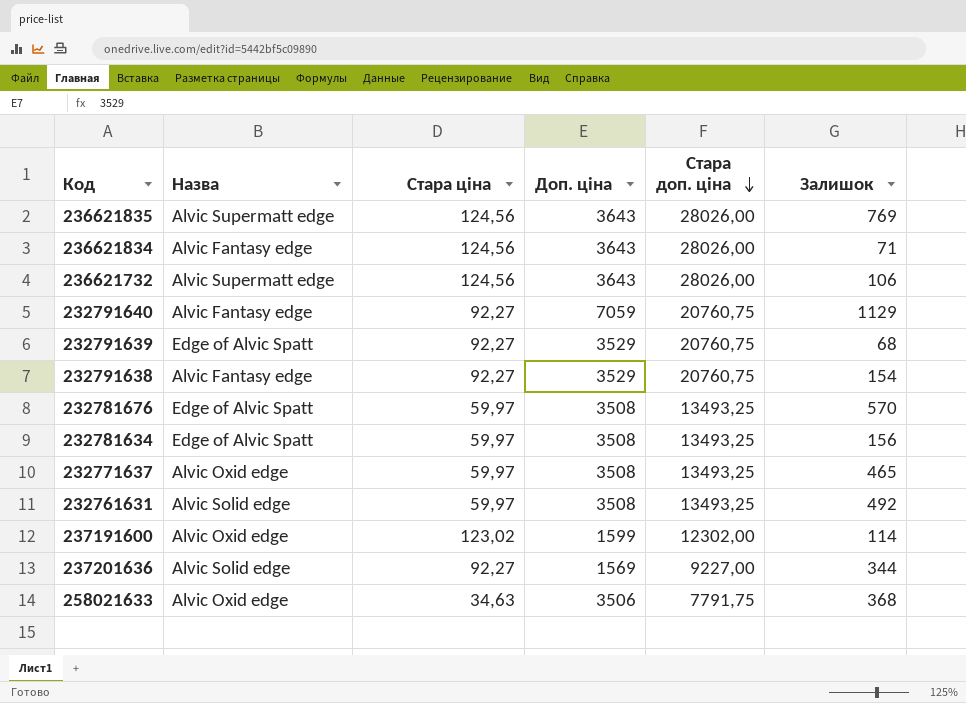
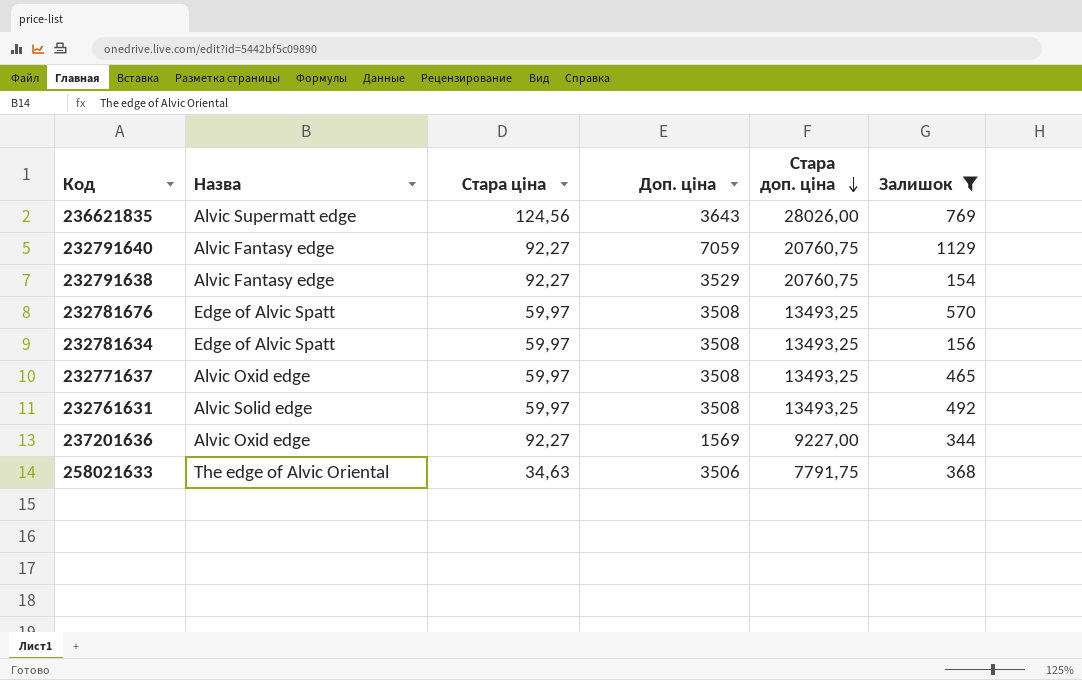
filter: none -> Залишок >= 154
237201636 | Назва: Alvic Solid edge -> Alvic Oxid edge
258021633 | Назва: Alvic Oxid edge -> The edge of Alvic Oriental

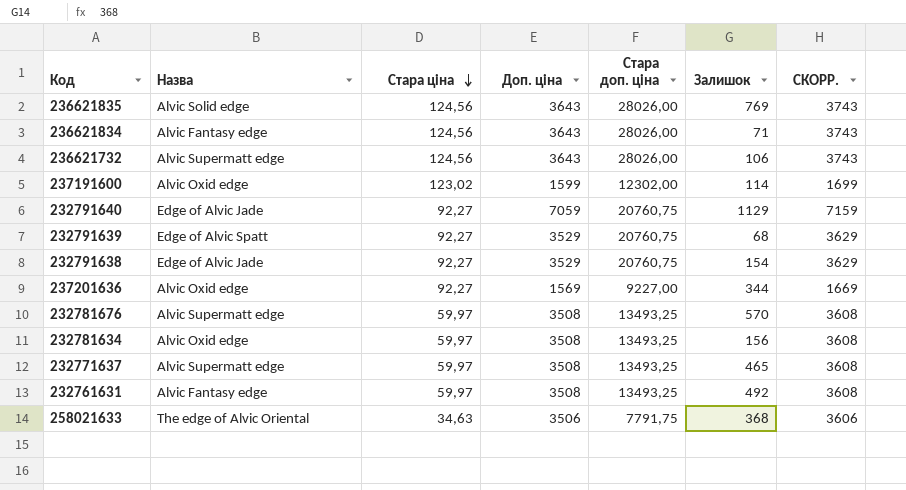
filter: Залишок >= 154 -> none
row order: Стара доп. ціна descending -> Стара ціна descending
column СКОРР. | formula: none -> [Доп. ціна] + 100
236621835 | Назва: Alvic Supermatt edge -> Alvic Solid edge
232791640 | Назва: Alvic Fantasy edge -> Edge of Alvic Jade
232791638 | Назва: Alvic Fantasy edge -> Edge of Alvic Jade
232781676 | Назва: Edge of Alvic Spatt -> Alvic Supermatt edge
232781634 | Назва: Edge of Alvic Spatt -> Alvic Oxid edge
232771637 | Назва: Alvic Oxid edge -> Alvic Supermatt edge
232761631 | Назва: Alvic Solid edge -> Alvic Fantasy edge

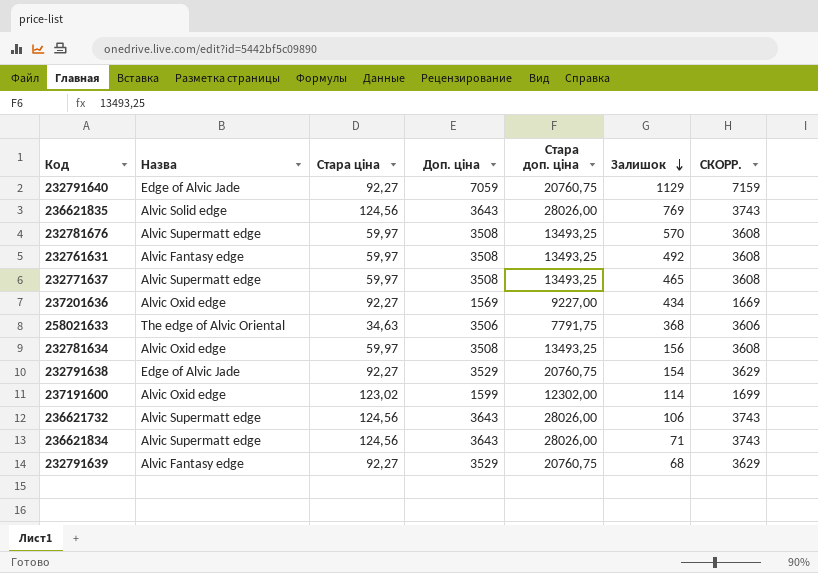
row order: Стара ціна descending -> Залишок descending
237201636 | Залишок: 344 -> 434
236621834 | Назва: Alvic Fantasy edge -> Alvic Supermatt edge
232791639 | Назва: Edge of Alvic Spatt -> Alvic Fantasy edge

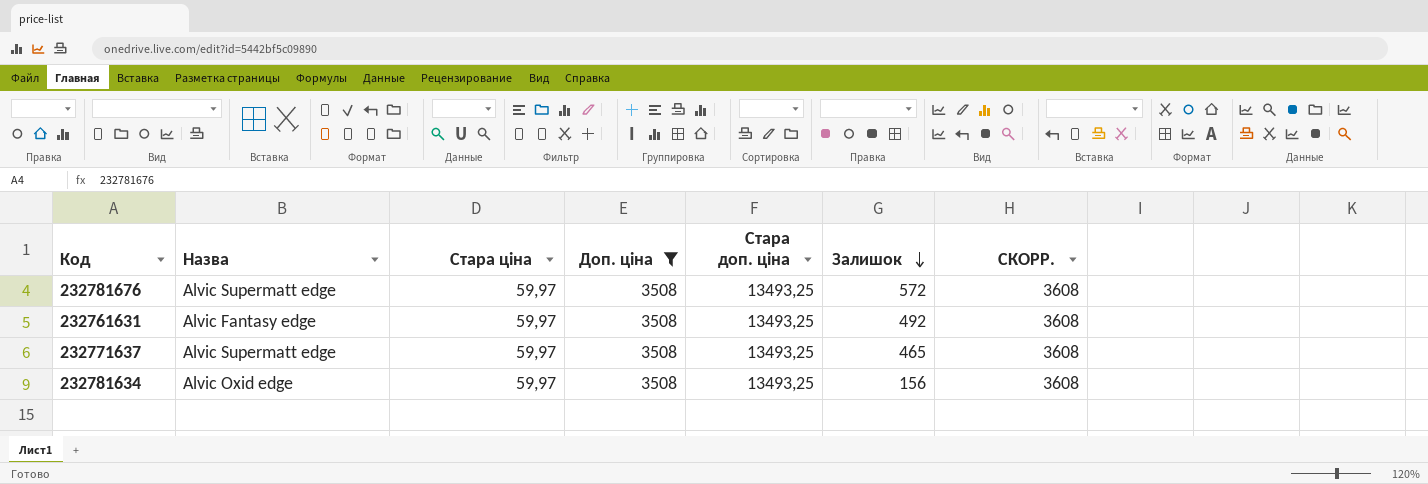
filter: none -> Доп. ціна = 3508
232781676 | Залишок: 570 -> 572

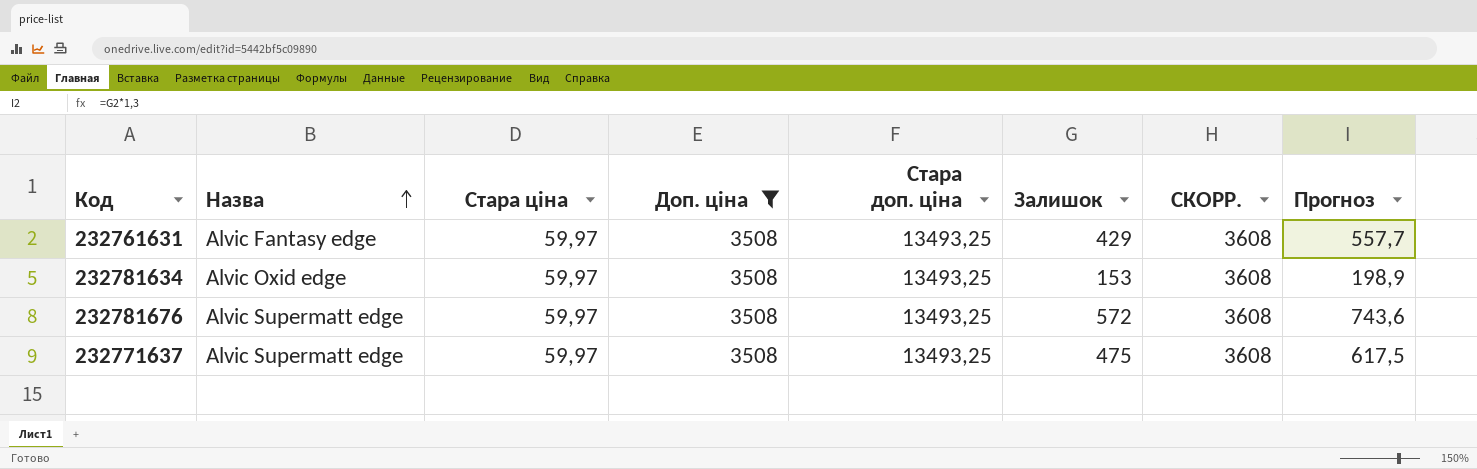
row order: Залишок descending -> Назва ascending
column Прогноз | formula: none -> [Залишок] * 1,3
232761631 | Залишок: 492 -> 429
232781634 | Залишок: 156 -> 153
232771637 | Залишок: 465 -> 475

